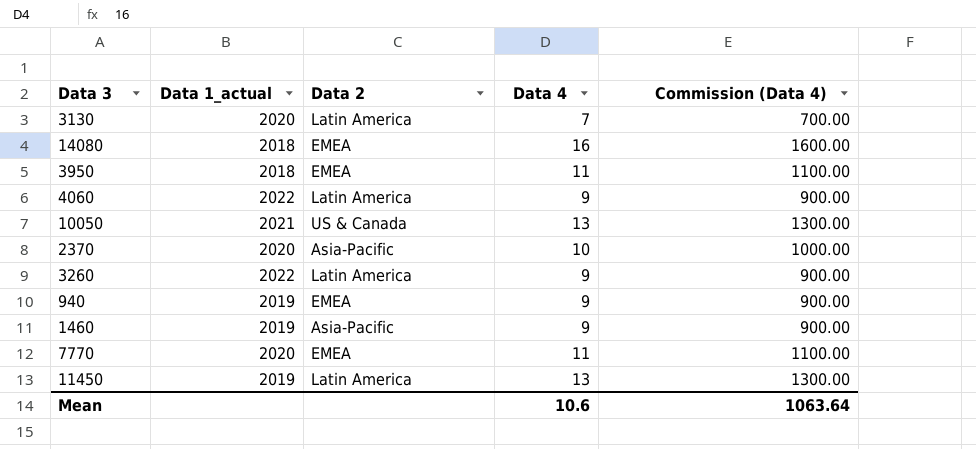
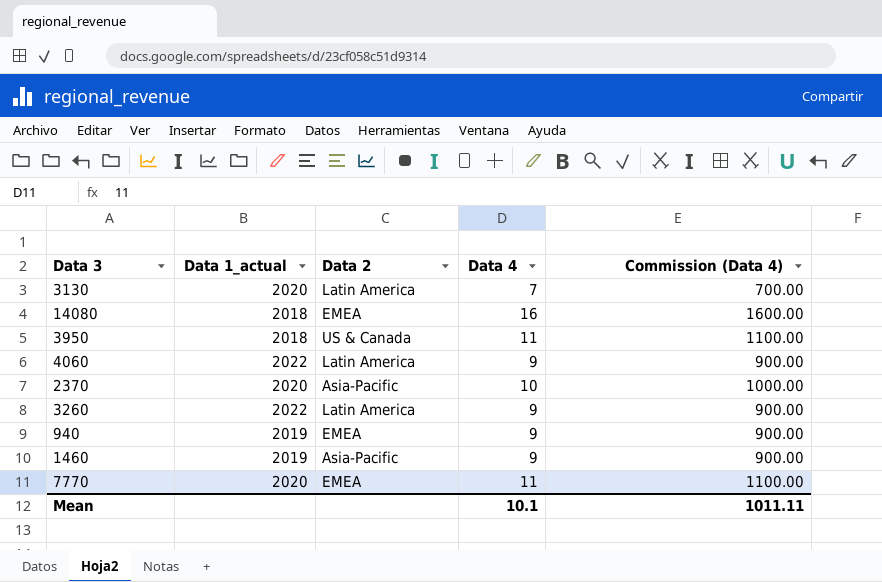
row 10050: 2021 | US & Canada | 13 | 1300.00 -> none
row 11450: 2019 | Latin America | 13 | 1300.00 -> none
3950 | Data 2: EMEA -> US & Canada
Mean | Data 4: 10.6 -> 10.1
Mean | Commission (Data 4): 1063.64 -> 1011.11

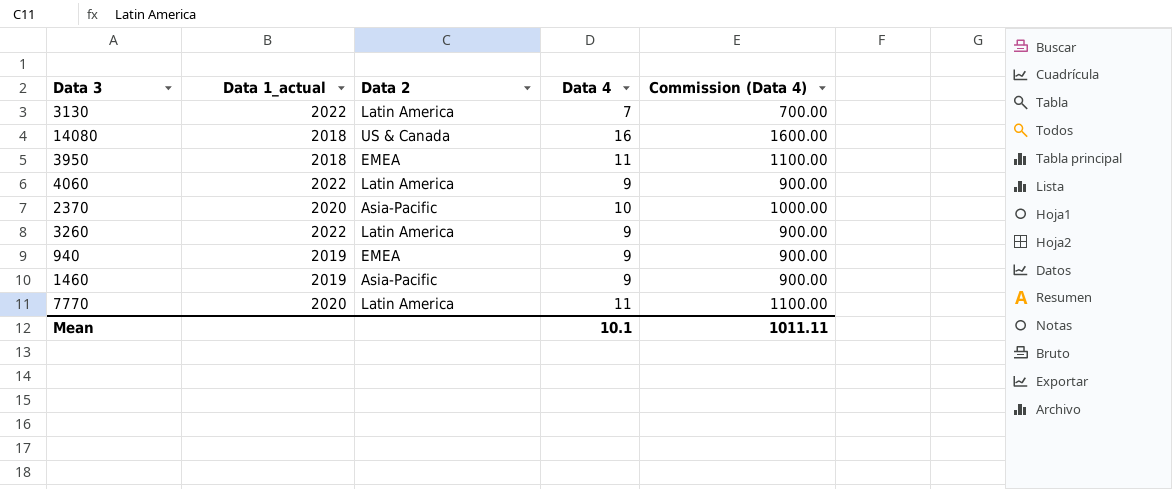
3130 | Data 1_actual: 2020 -> 2022
14080 | Data 2: EMEA -> US & Canada
3950 | Data 2: US & Canada -> EMEA
7770 | Data 2: EMEA -> Latin America

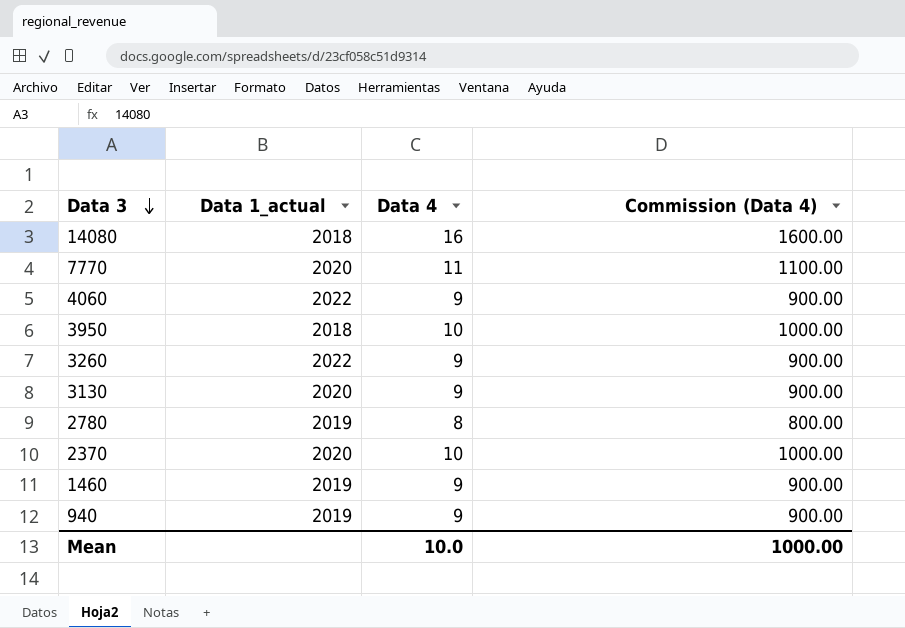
row order: none -> Data 3 descending
column Data 2 | position: 3 -> none
3950 | Data 4: 11 -> 10
3950 | Commission (Data 4): 1100.00 -> 1000.00
3130 | Data 1_actual: 2022 -> 2020
3130 | Data 4: 7 -> 9
3130 | Commission (Data 4): 700.00 -> 900.00
row 2780: none -> 2019 | 8 | 800.00
Mean | Data 4: 10.1 -> 10.0
Mean | Commission (Data 4): 1011.11 -> 1000.00

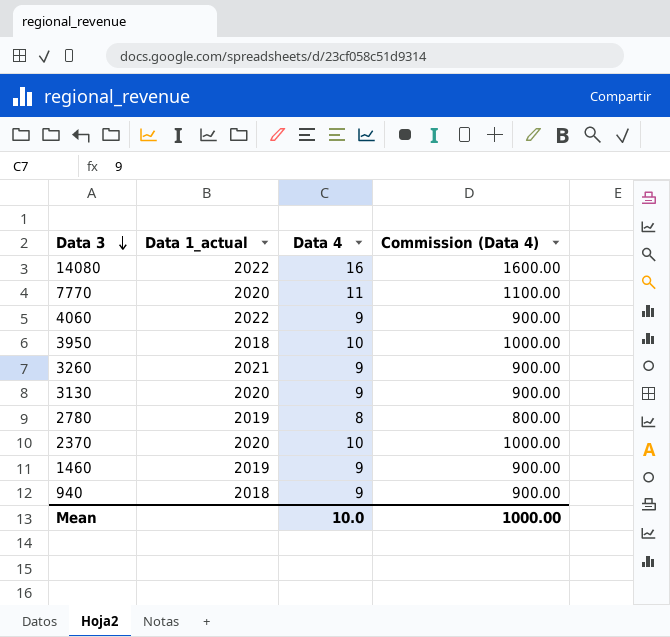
14080 | Data 1_actual: 2018 -> 2022
3260 | Data 1_actual: 2022 -> 2021
940 | Data 1_actual: 2019 -> 2018

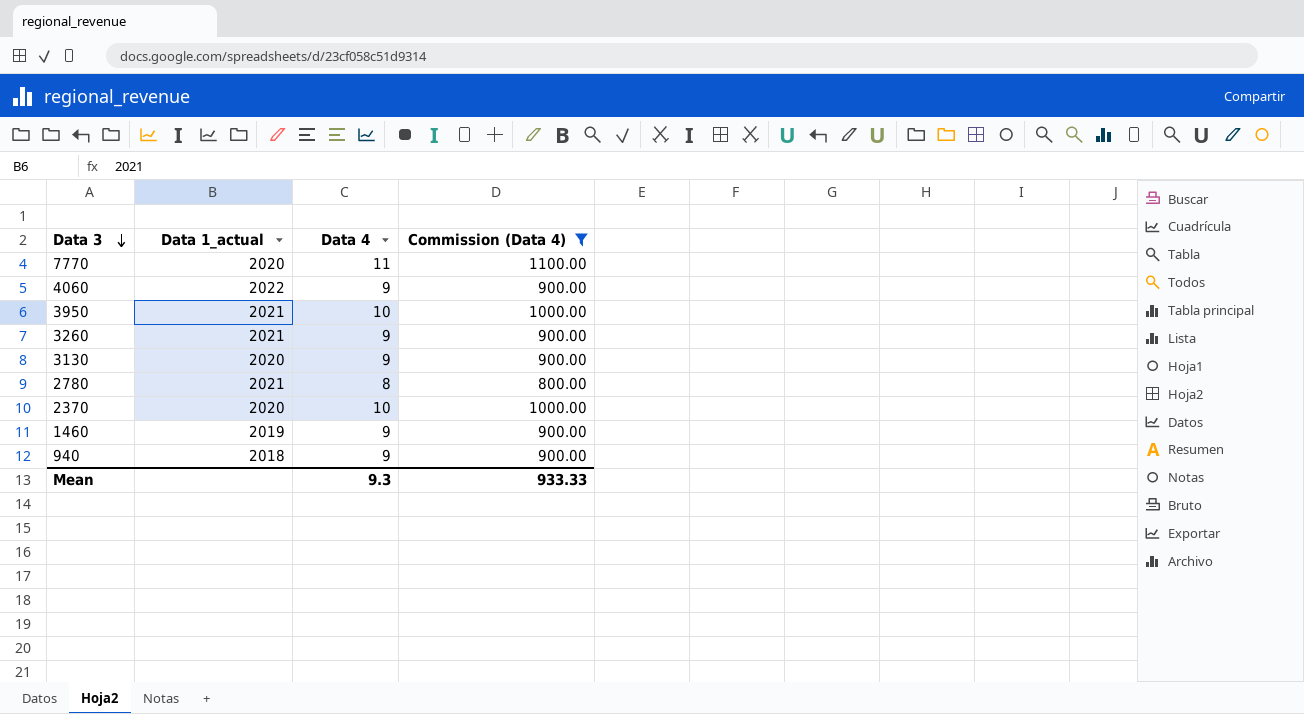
filter: none -> Commission (Data 4) != 1600.00
3950 | Data 1_actual: 2018 -> 2021
2780 | Data 1_actual: 2019 -> 2021
Mean | Data 4: 10.0 -> 9.3
Mean | Commission (Data 4): 1000.00 -> 933.33

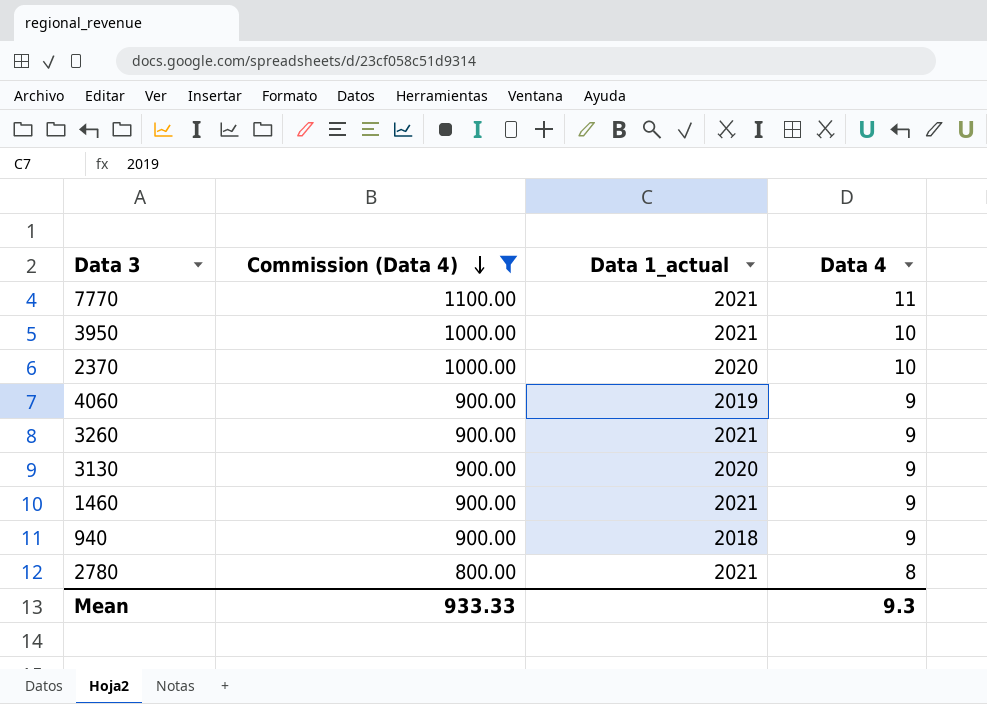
row order: Data 3 descending -> Commission (Data 4) descending
column Commission (Data 4) | position: 4 -> 2
7770 | Data 1_actual: 2020 -> 2021
4060 | Data 1_actual: 2022 -> 2019
1460 | Data 1_actual: 2019 -> 2021

